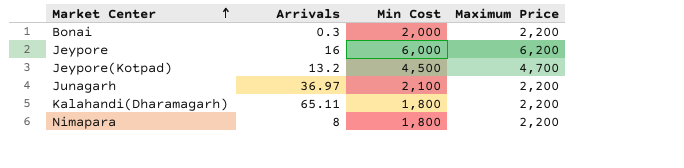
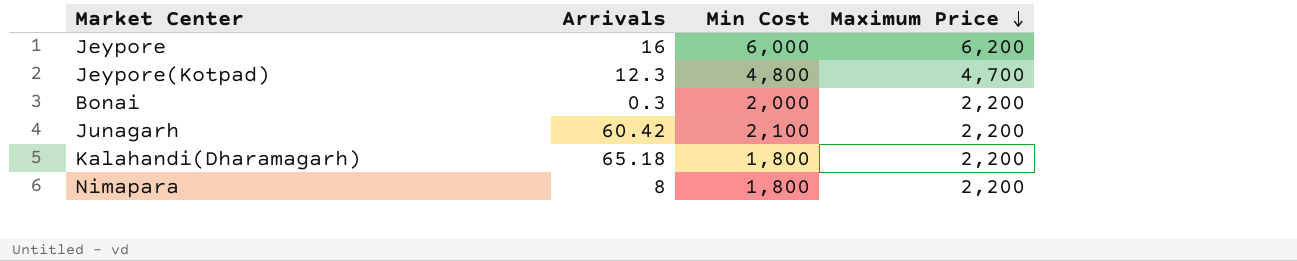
row order: Market Center ascending -> Maximum Price descending
Jeypore(Kotpad) | Arrivals: 13.2 -> 12.3
Jeypore(Kotpad) | Min Cost: 4,500 -> 4,800
Junagarh | Arrivals: 36.97 -> 60.42
Kalahandi(Dharamagarh) | Arrivals: 65.11 -> 65.18

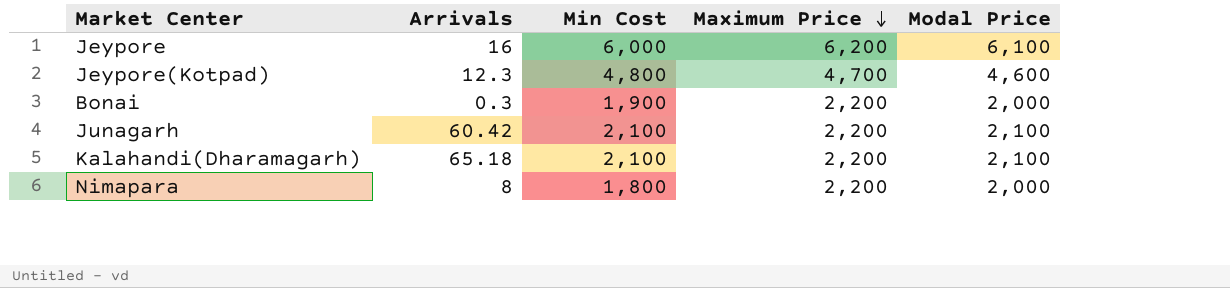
column Modal Price | position: none -> 5
Bonai | Min Cost: 2,000 -> 1,900
Kalahandi(Dharamagarh) | Min Cost: 1,800 -> 2,100

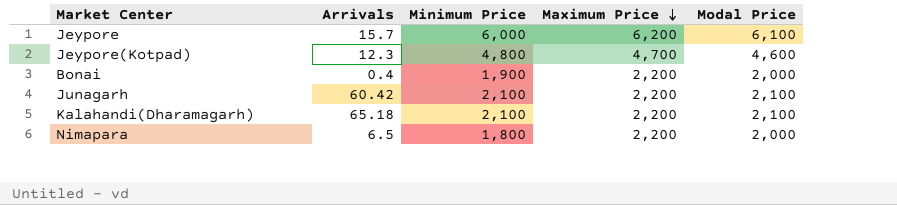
column name: Min Cost -> Minimum Price
Jeypore | Arrivals: 16 -> 15.7
Bonai | Arrivals: 0.3 -> 0.4
Nimapara | Arrivals: 8 -> 6.5

